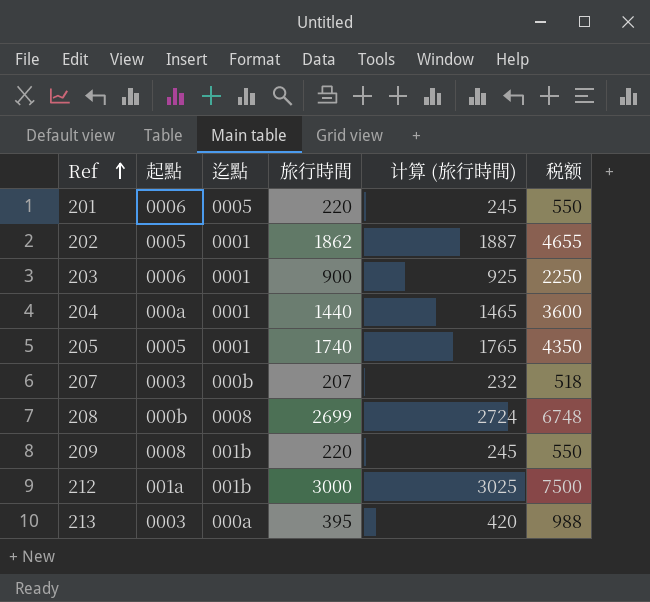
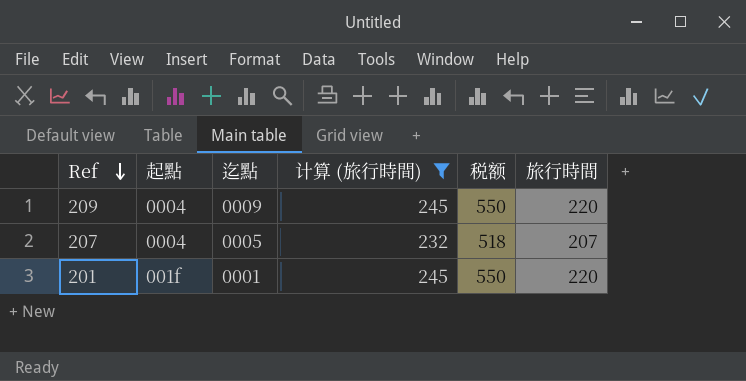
filter: none -> 计算 (旅行時間) <= 245
row order: Ref ascending -> Ref descending
column 旅行時間 | position: 4 -> 6
209 | 起點: 0008 -> 0004
209 | 迄點: 001b -> 0009
207 | 起點: 0003 -> 0004
207 | 迄點: 000b -> 0005
201 | 起點: 0006 -> 001f
201 | 迄點: 0005 -> 0001

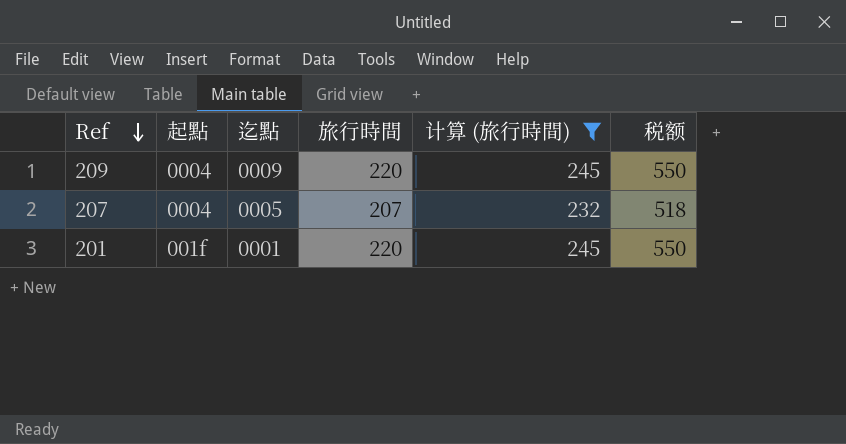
column 旅行時間 | position: 6 -> 4

